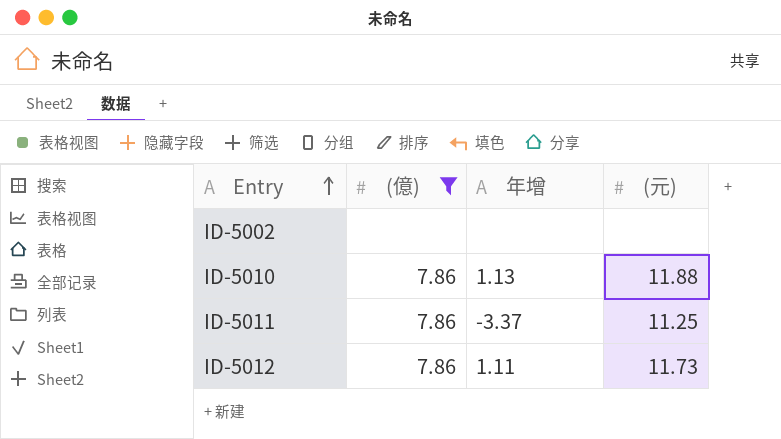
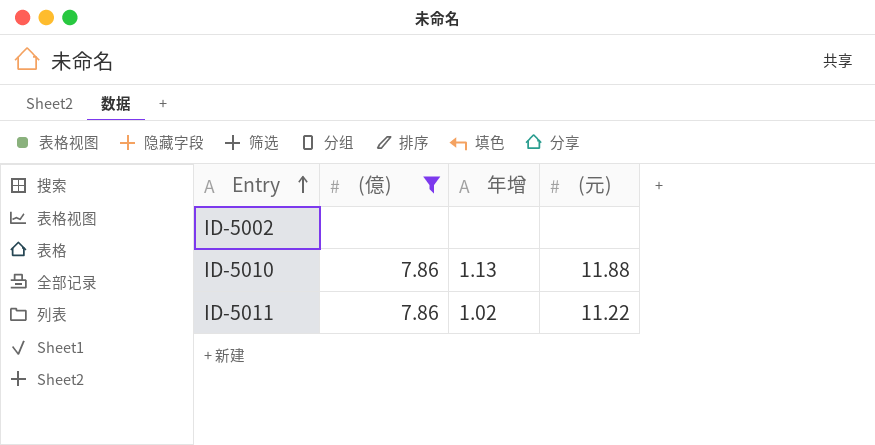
row ID-5012: 7.86 | 1.11 | 11.73 -> none
ID-5011 | 年增: -3.37 -> 1.02
ID-5011 | (元): 11.25 -> 11.22

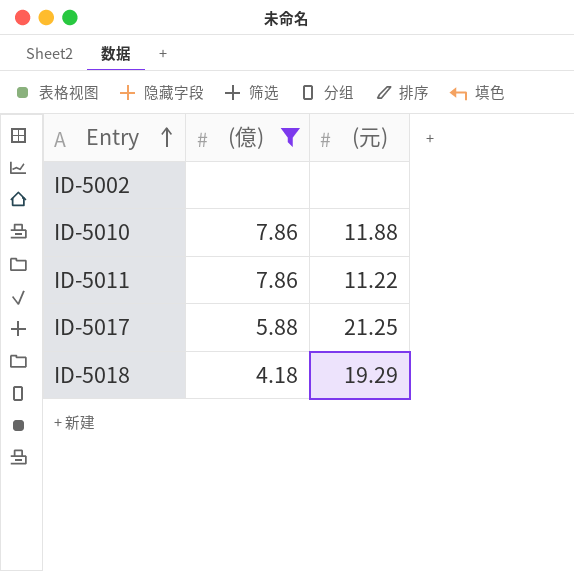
column 年增 | position: 3 -> none
row ID-5017: none -> 5.88 | 21.25
row ID-5018: none -> 4.18 | 19.29

